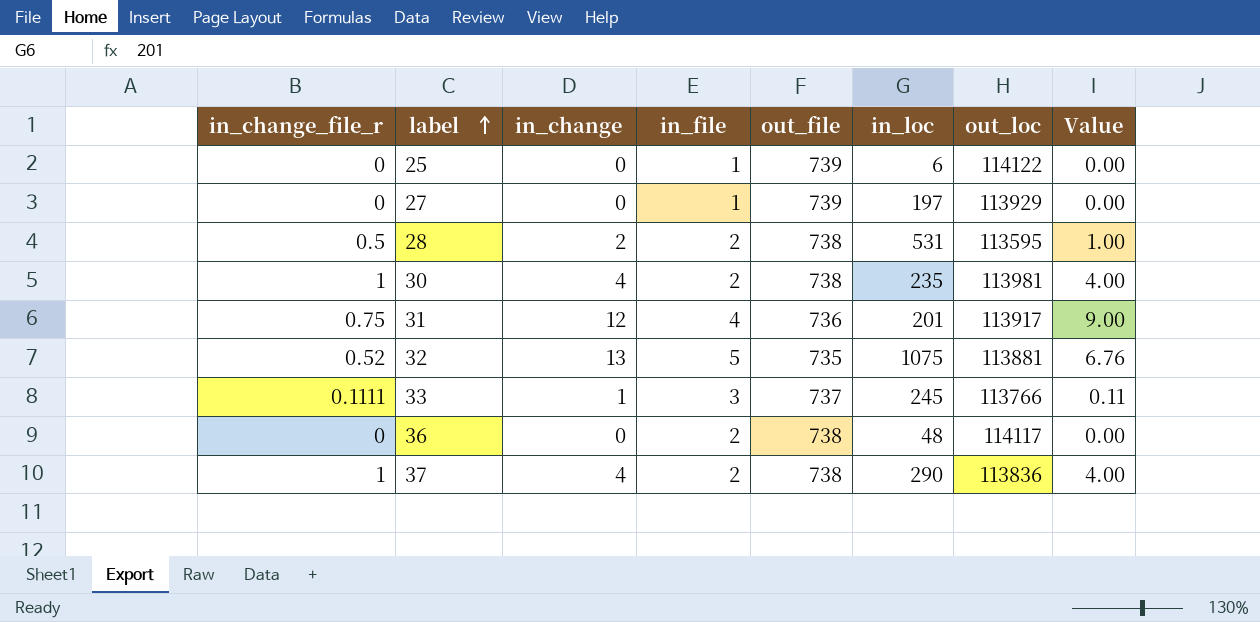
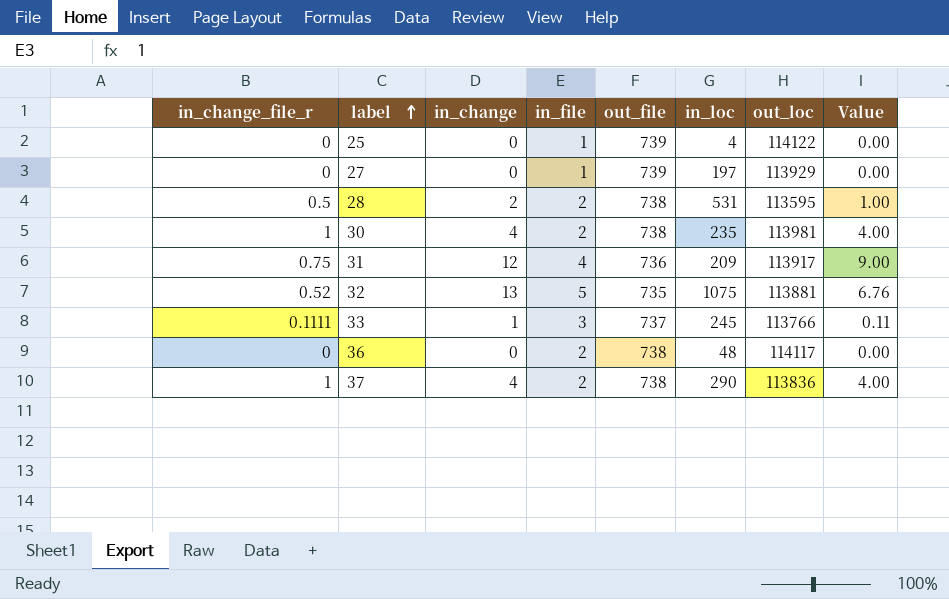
25 | in_loc: 6 -> 4
31 | in_loc: 201 -> 209

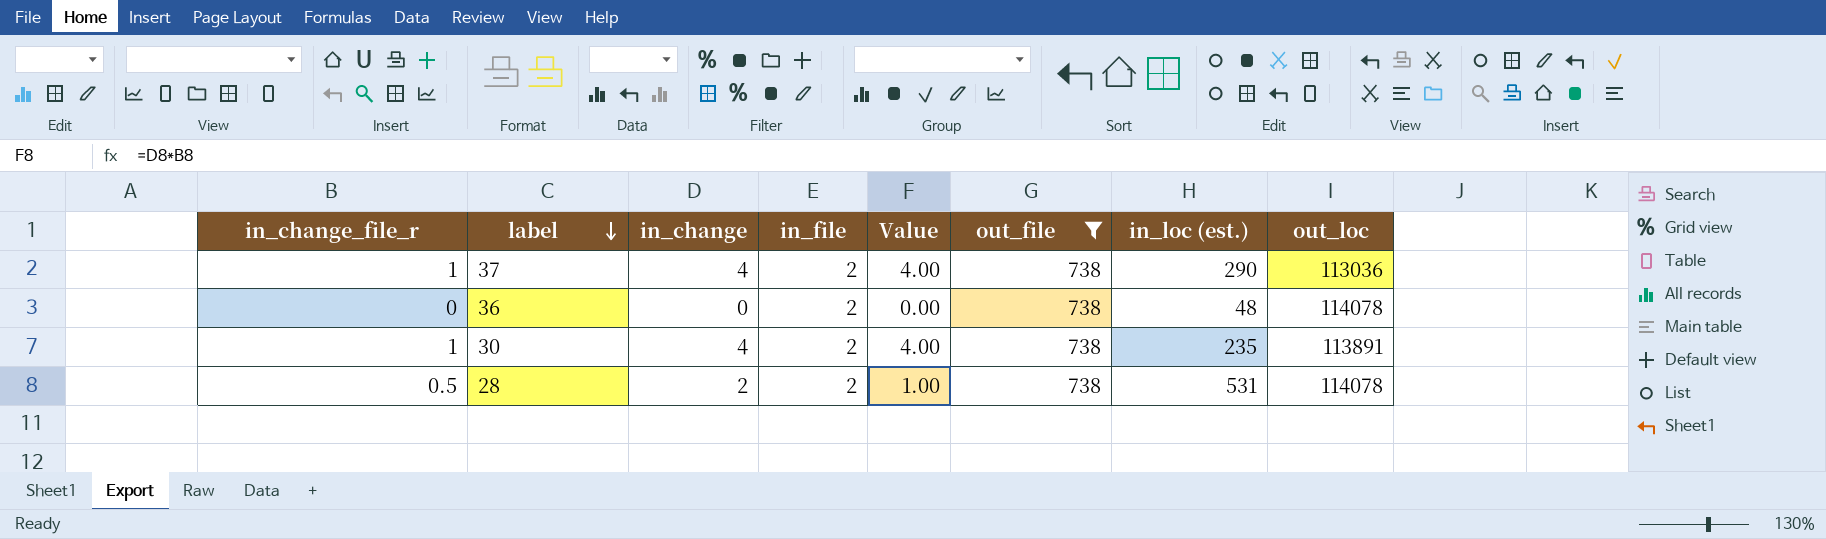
filter: none -> out_file = 738
row order: label ascending -> label descending
column Value | position: 8 -> 5
column name: in_loc -> in_loc (est.)
37 | out_loc: 113836 -> 113036
36 | out_loc: 114117 -> 114078
30 | out_loc: 113981 -> 113891
28 | out_loc: 113595 -> 114078

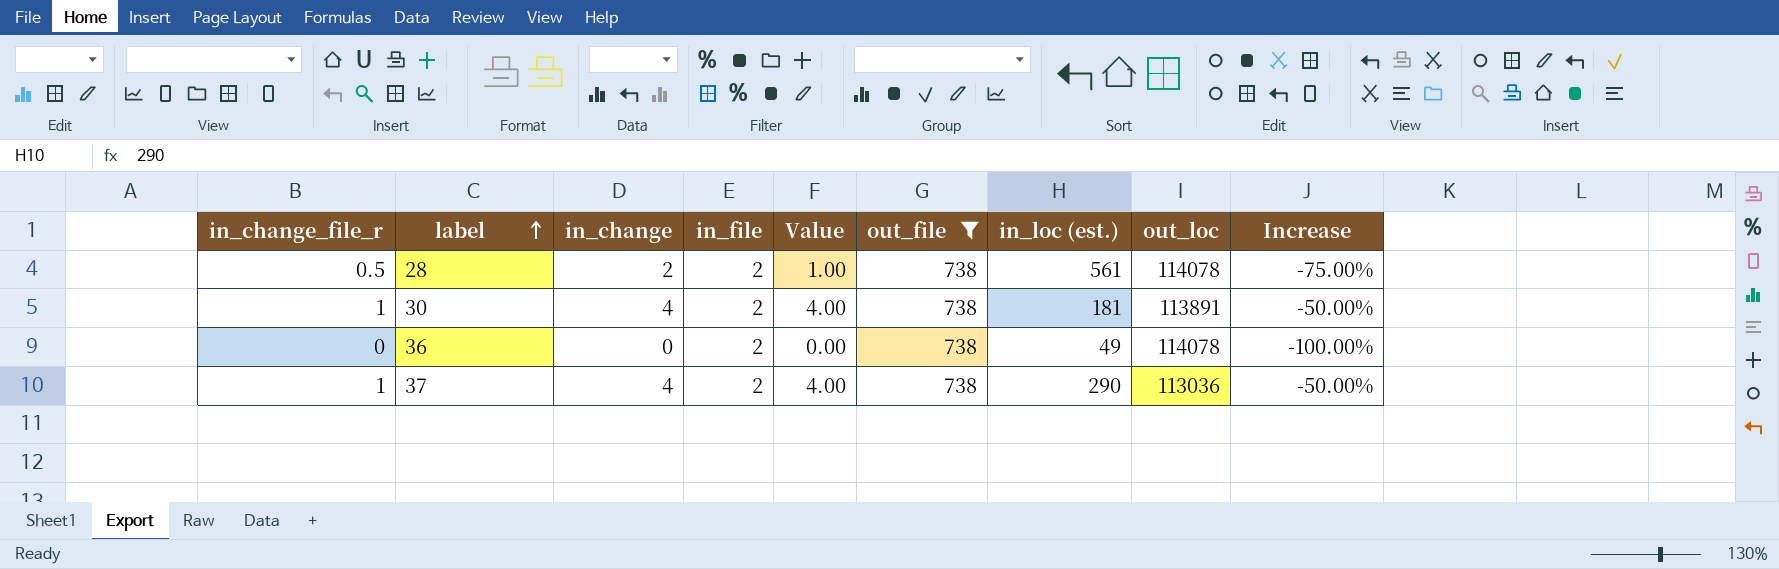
row order: label descending -> label ascending
column Increase | formula: none -> ([in_change_file_r] - [in_file]) / [in_file]
28 | in_loc (est.): 531 -> 561
30 | in_loc (est.): 235 -> 181
36 | in_loc (est.): 48 -> 49

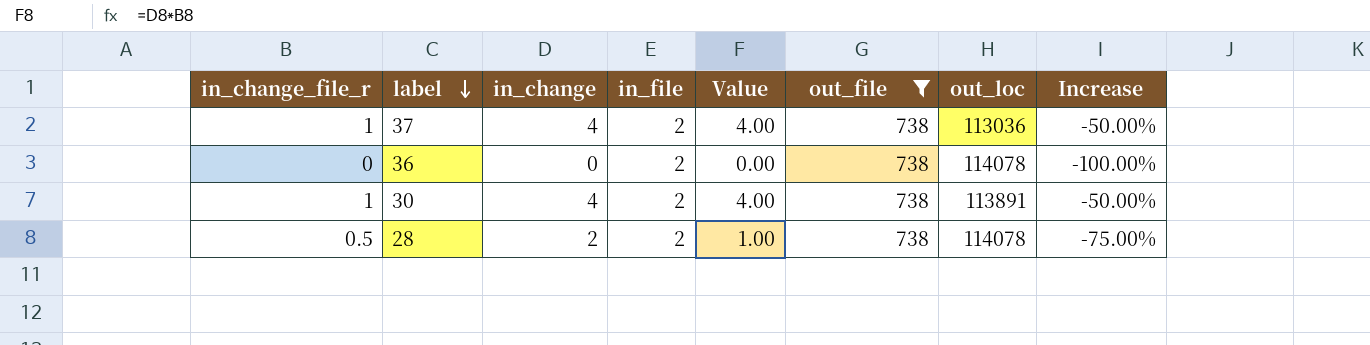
row order: label ascending -> label descending
column in_loc (est.) | position: 7 -> none

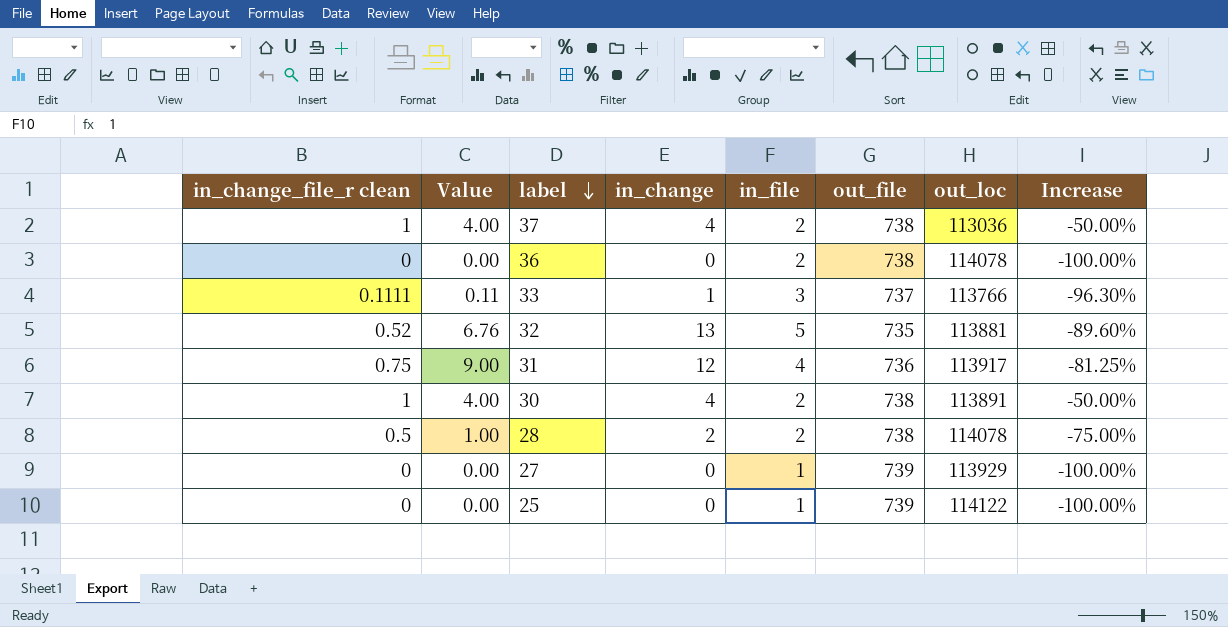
filter: out_file = 738 -> none
column name: in_change_file_r -> in_change_file_r clean
column Value | position: 5 -> 2

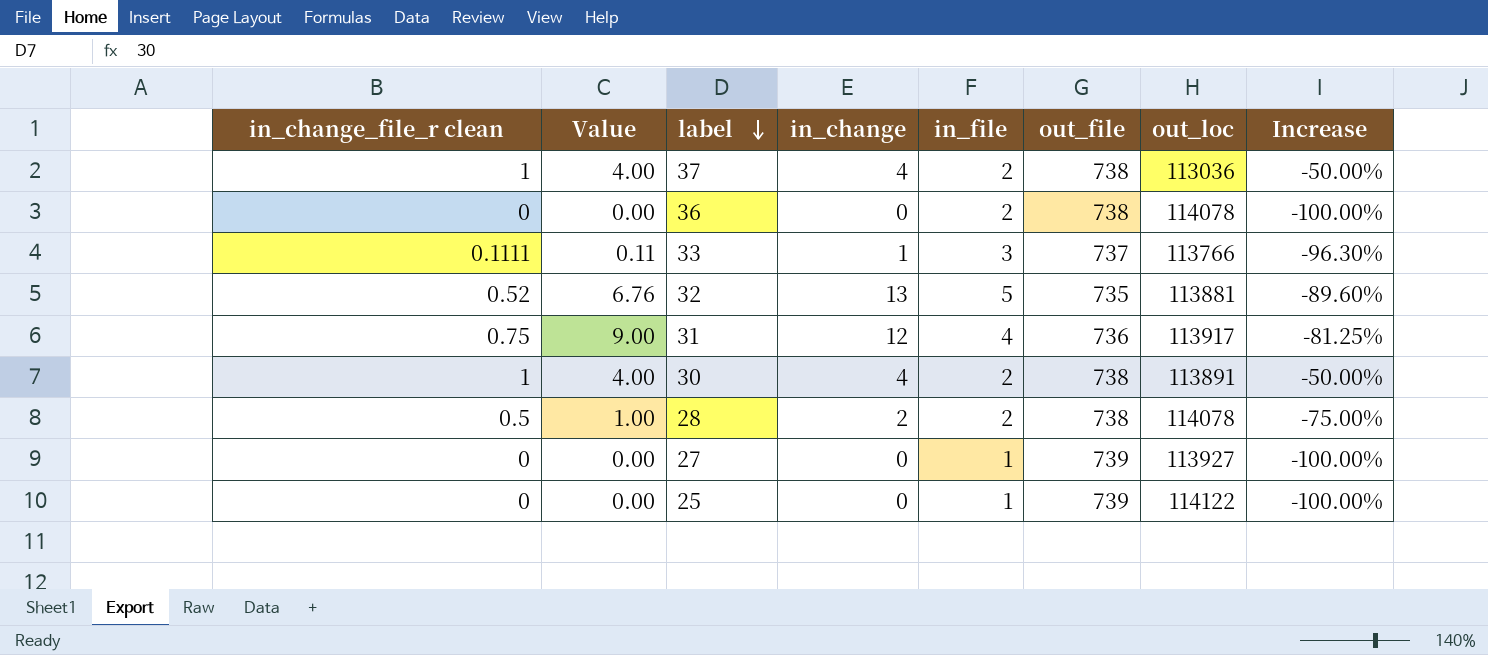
27 | out_loc: 113929 -> 113927

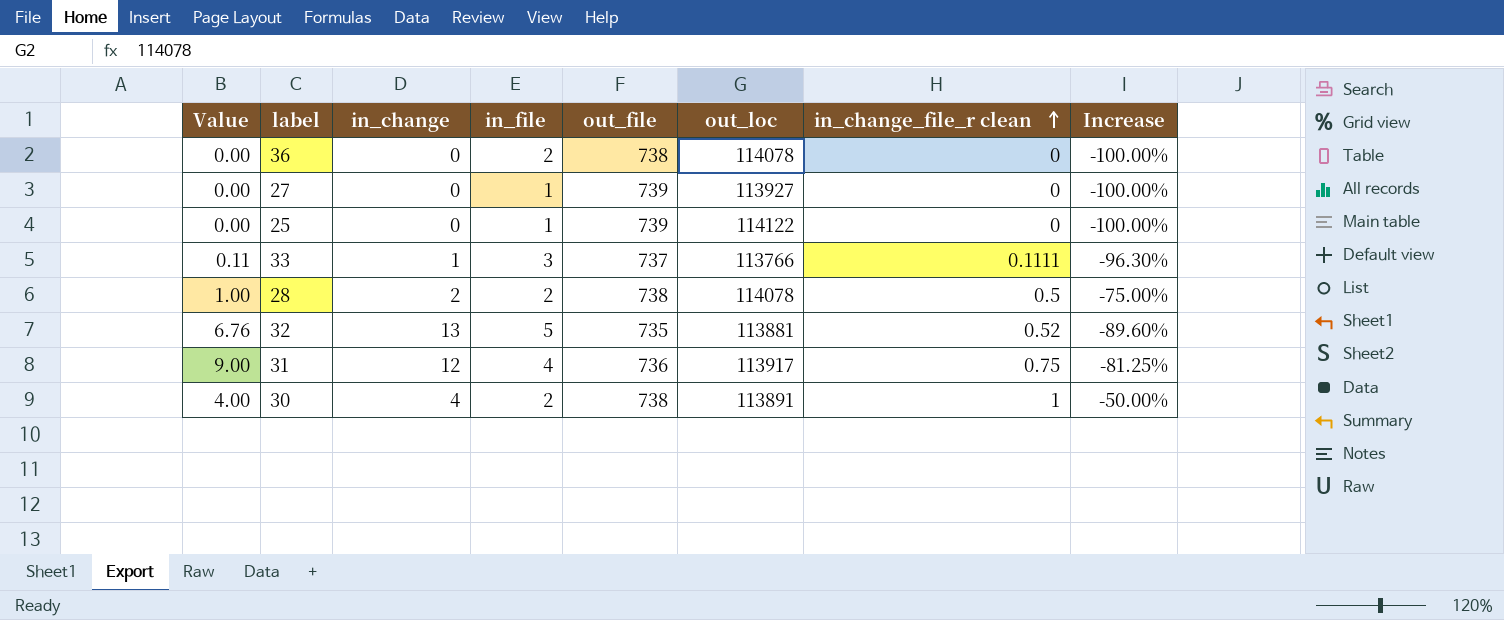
row order: label descending -> in_change_file_r clean ascending
column in_change_file_r clean | position: 1 -> 7
row 37: 1 | 4.00 | 4 | 2 | 738 | 113036 | -50.00% -> none

